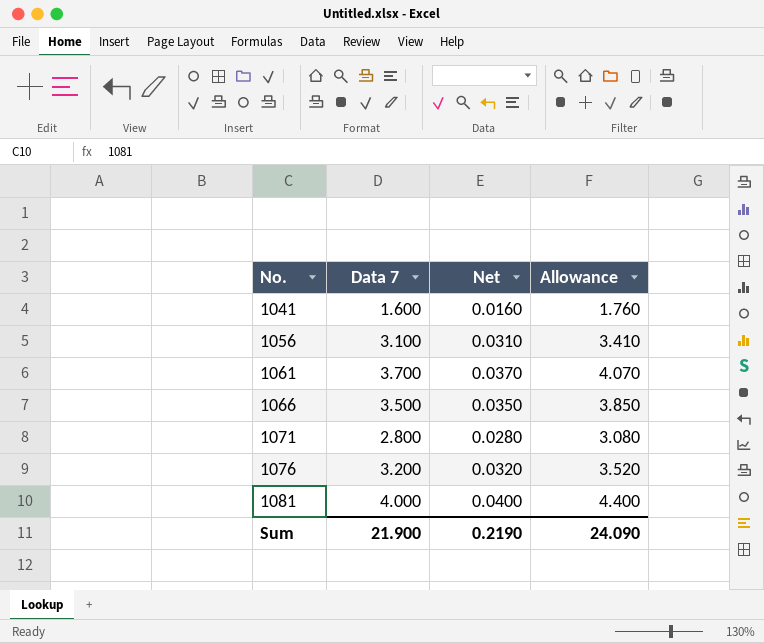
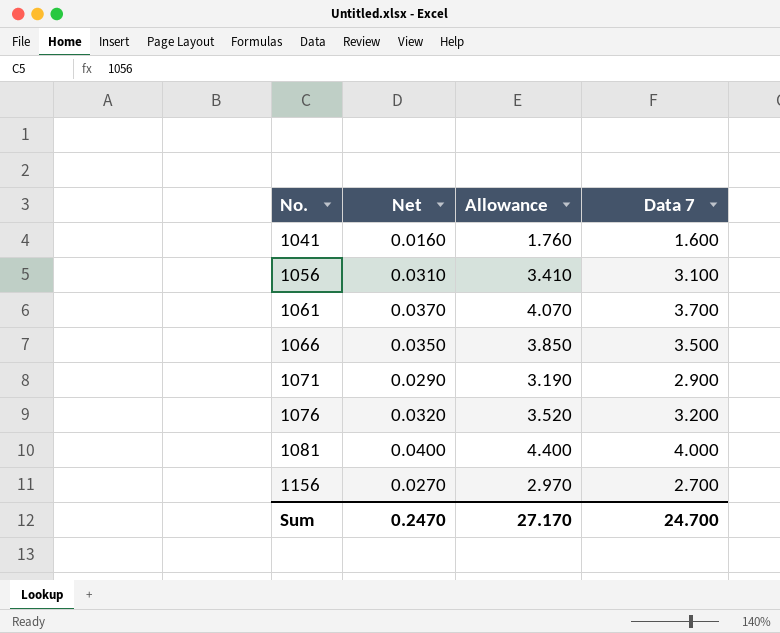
column Data 7 | position: 2 -> 4
1071 | Net: 0.0280 -> 0.0290
1071 | Allowance: 3.080 -> 3.190
1071 | Data 7: 2.800 -> 2.900
row 1156: none -> 0.0270 | 2.970 | 2.700
Sum | Net: 0.2190 -> 0.2470
Sum | Allowance: 24.090 -> 27.170
Sum | Data 7: 21.900 -> 24.700

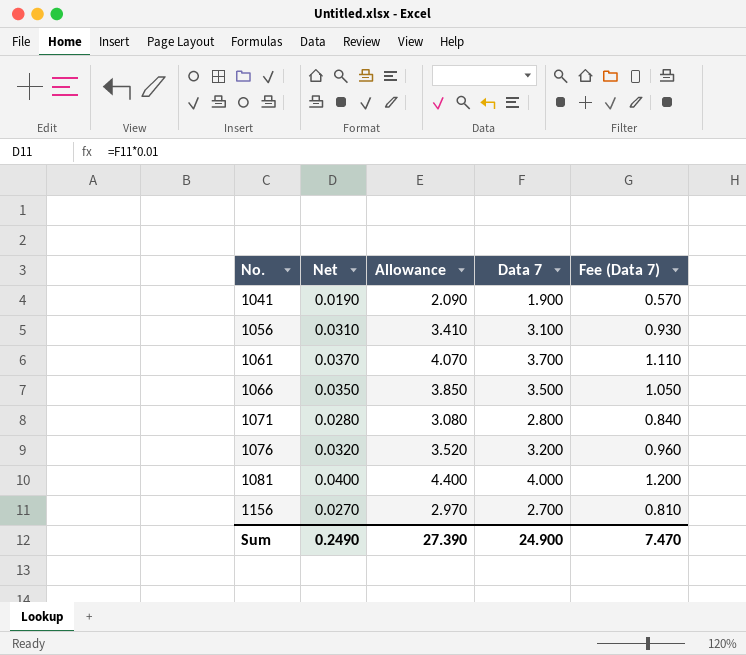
column Fee (Data 7) | formula: none -> [Data 7] * 0.3
1041 | Net: 0.0160 -> 0.0190
1041 | Allowance: 1.760 -> 2.090
1041 | Data 7: 1.600 -> 1.900
1071 | Net: 0.0290 -> 0.0280
1071 | Allowance: 3.190 -> 3.080
1071 | Data 7: 2.900 -> 2.800
Sum | Net: 0.2470 -> 0.2490
Sum | Allowance: 27.170 -> 27.390
Sum | Data 7: 24.700 -> 24.900

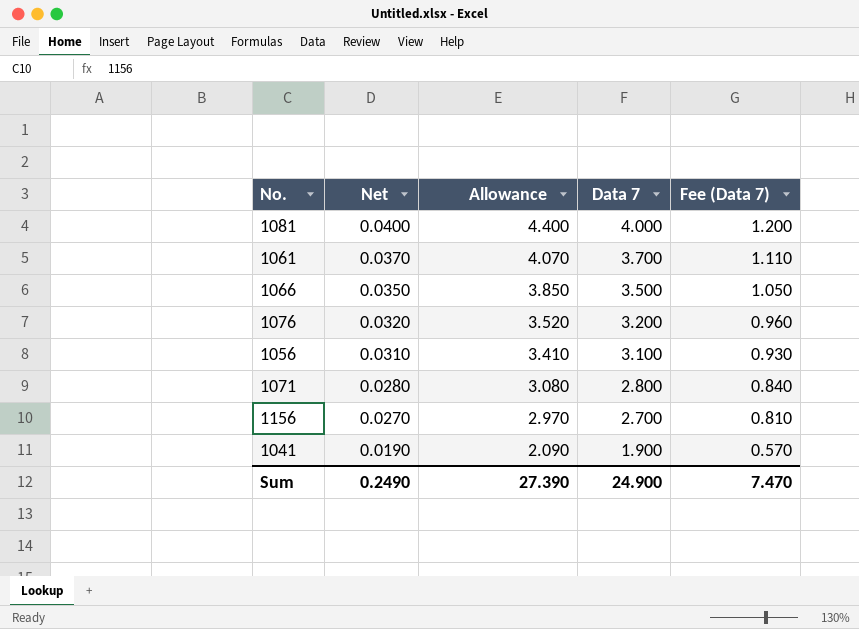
row order: No. ascending -> Net descending

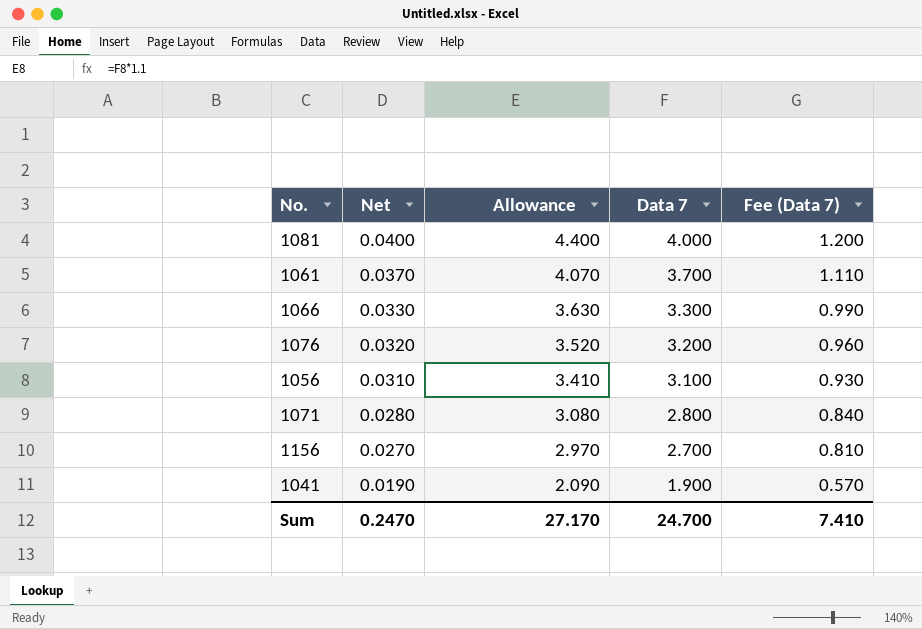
1066 | Net: 0.0350 -> 0.0330
1066 | Allowance: 3.850 -> 3.630
1066 | Data 7: 3.500 -> 3.300
1066 | Fee (Data 7): 1.050 -> 0.990
Sum | Net: 0.2490 -> 0.2470
Sum | Allowance: 27.390 -> 27.170
Sum | Data 7: 24.900 -> 24.700
Sum | Fee (Data 7): 7.470 -> 7.410

